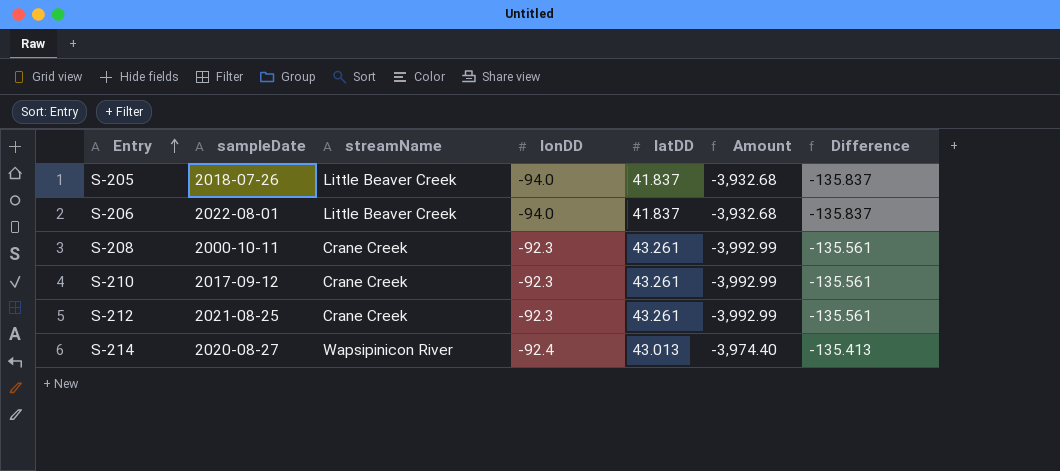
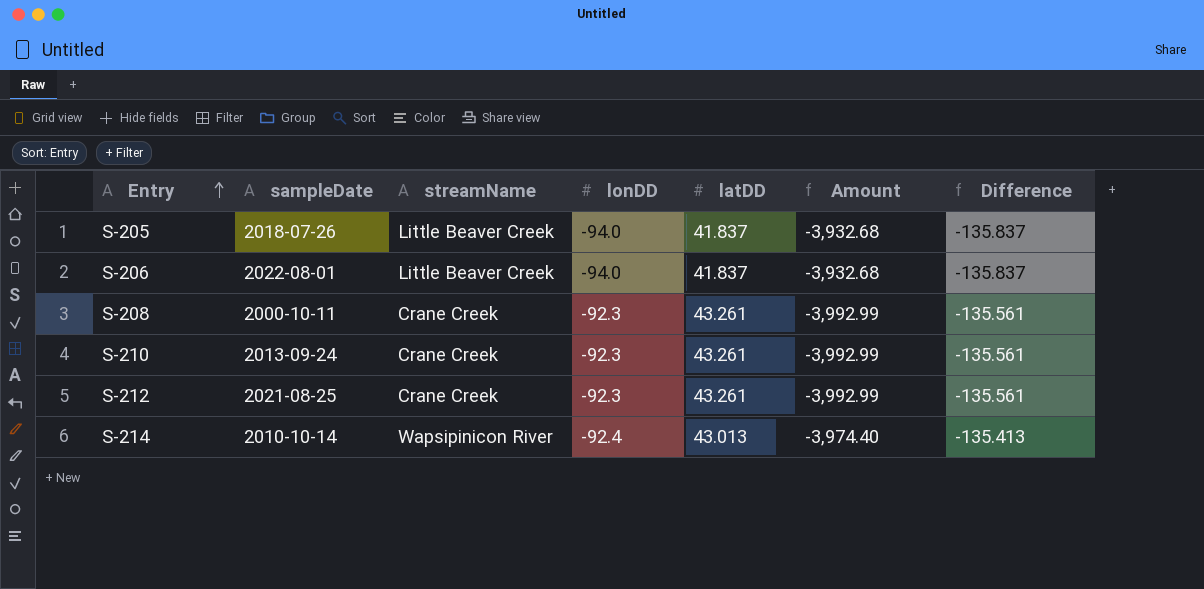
S-210 | sampleDate: 2017-09-12 -> 2013-09-24
S-214 | sampleDate: 2020-08-27 -> 2010-10-14

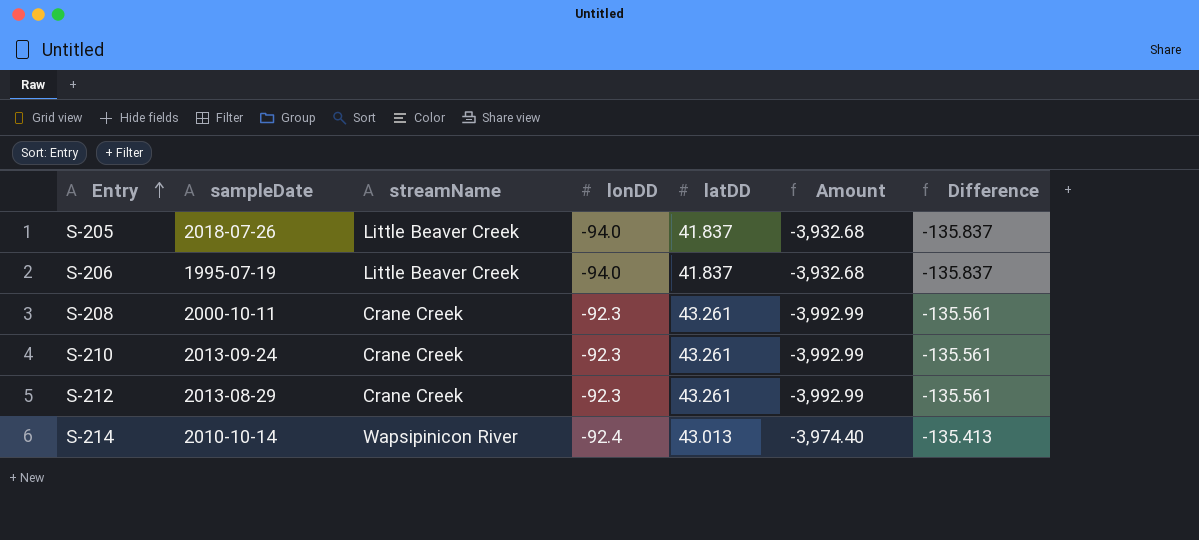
S-206 | sampleDate: 2022-08-01 -> 1995-07-19
S-212 | sampleDate: 2021-08-25 -> 2013-08-29

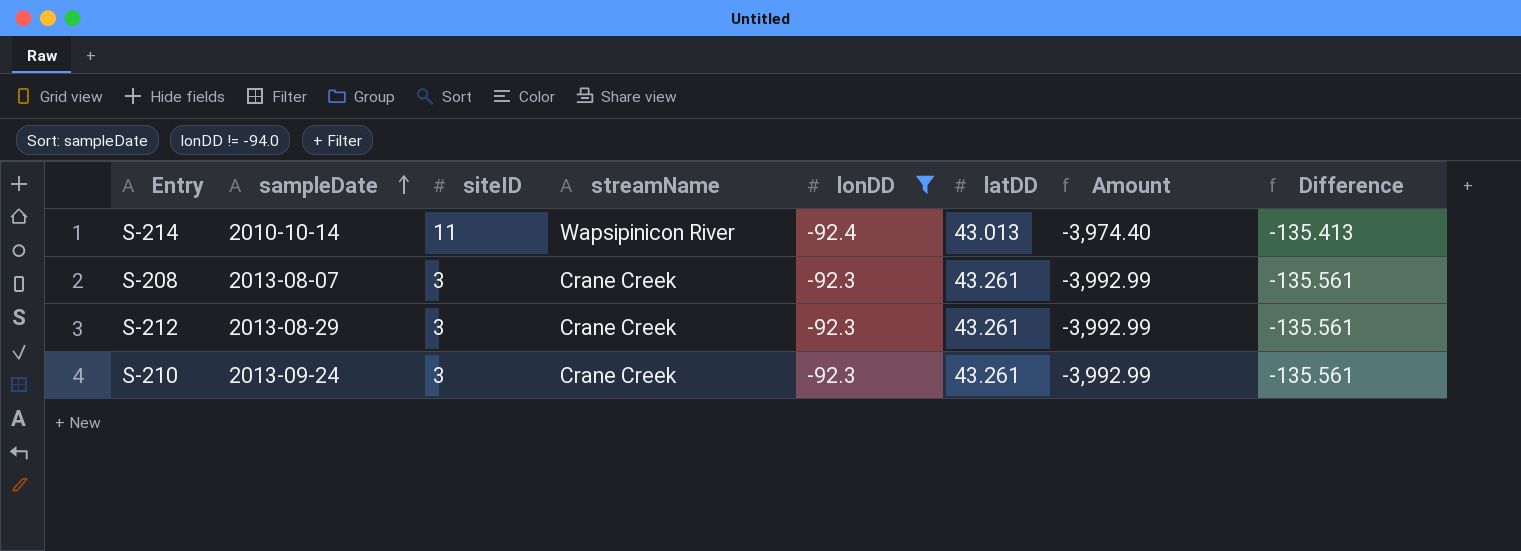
filter: none -> lonDD != -94.0
row order: Entry ascending -> sampleDate ascending
column siteID | position: none -> 3
S-208 | sampleDate: 2000-10-11 -> 2013-08-07

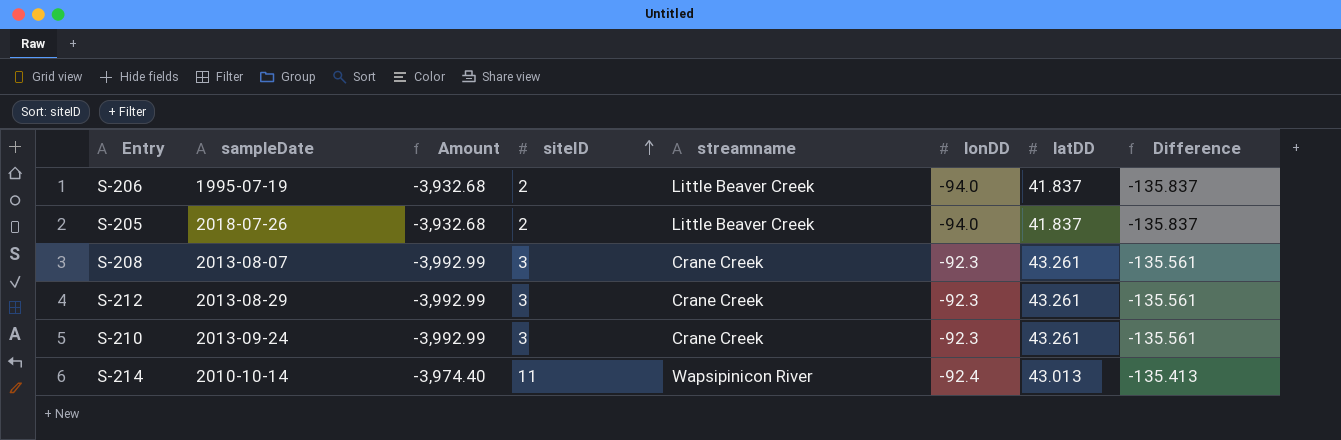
filter: lonDD != -94.0 -> none
row order: sampleDate ascending -> siteID ascending
column Amount | position: 7 -> 3
column name: streamName -> streamname

